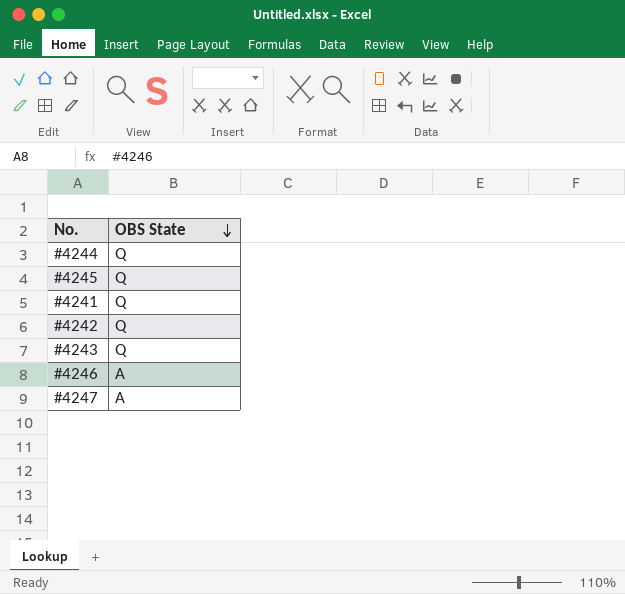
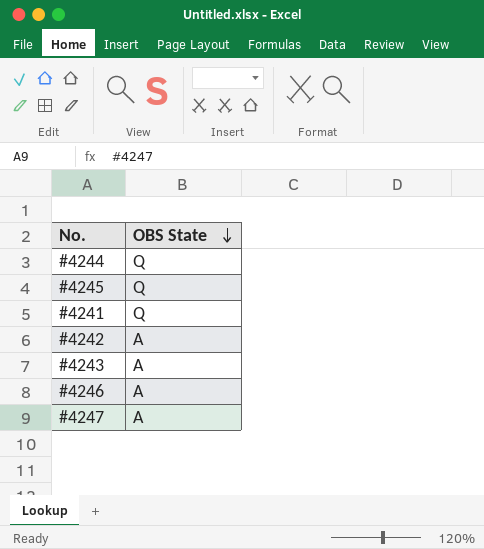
#4242 | OBS State: Q -> A
#4243 | OBS State: Q -> A

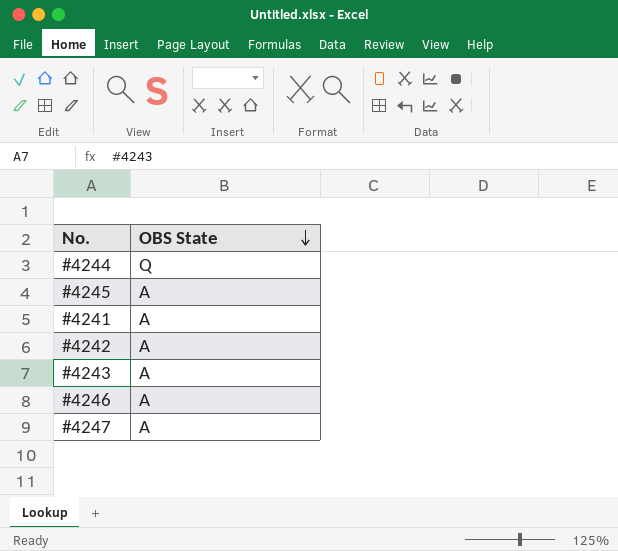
#4245 | OBS State: Q -> A
#4241 | OBS State: Q -> A

